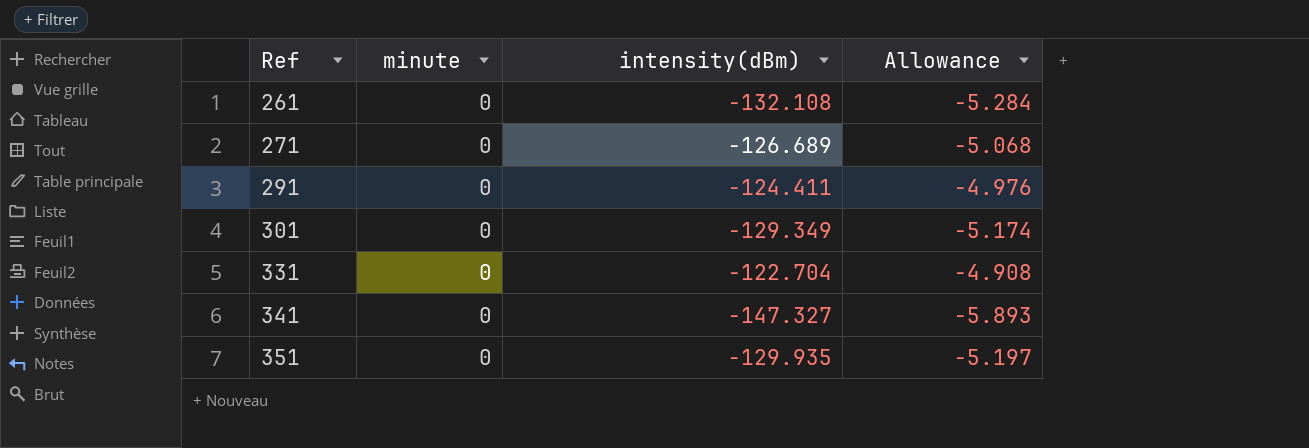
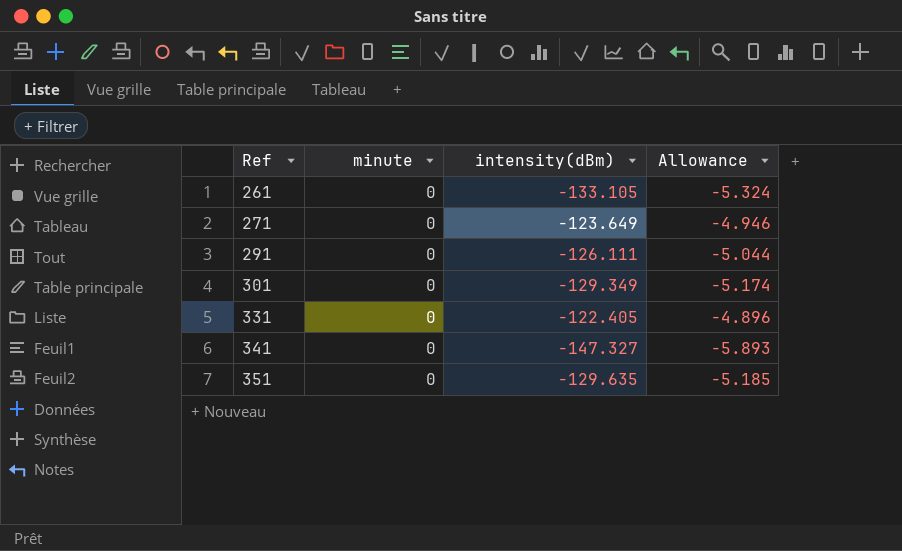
261 | intensity(dBm): -132.108 -> -133.105
261 | Allowance: -5.284 -> -5.324
271 | intensity(dBm): -126.689 -> -123.649
271 | Allowance: -5.068 -> -4.946
291 | intensity(dBm): -124.411 -> -126.111
291 | Allowance: -4.976 -> -5.044
331 | intensity(dBm): -122.704 -> -122.405
331 | Allowance: -4.908 -> -4.896
351 | intensity(dBm): -129.935 -> -129.635
351 | Allowance: -5.197 -> -5.185

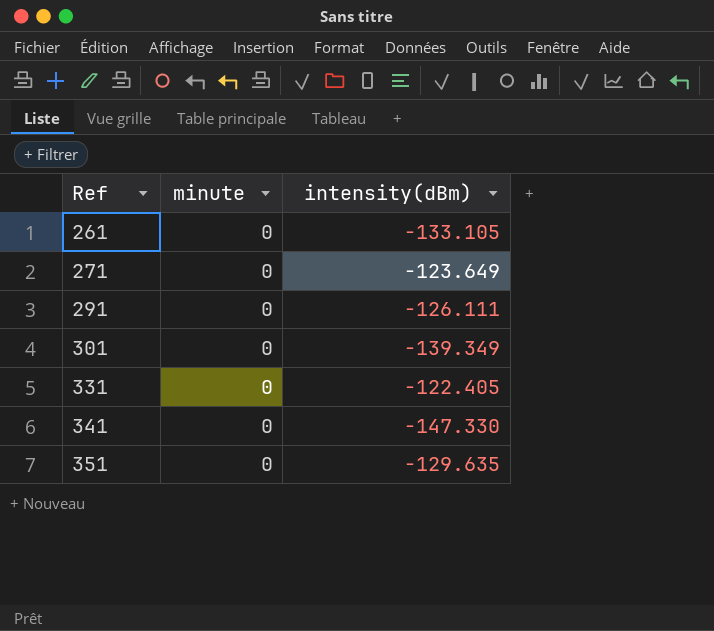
column Allowance | formula: [intensity(dBm)] * 0.04 -> none
301 | intensity(dBm): -129.349 -> -139.349
341 | intensity(dBm): -147.327 -> -147.330

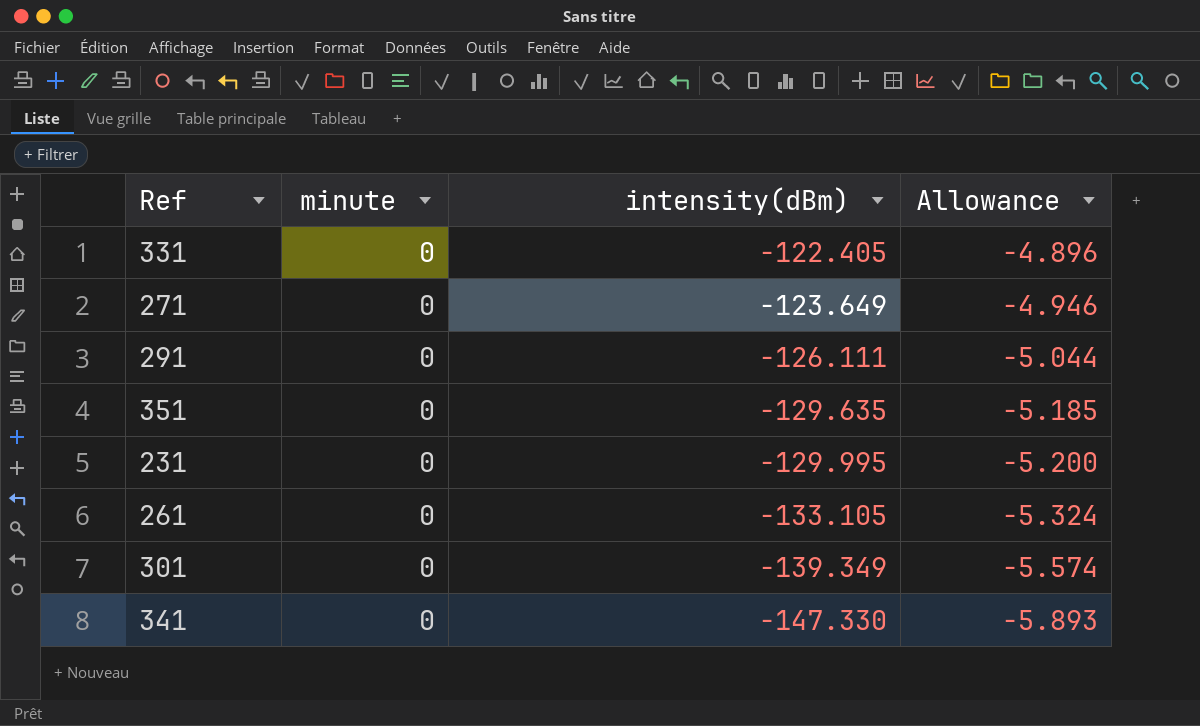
row order: Ref ascending -> intensity(dBm) descending
column Allowance | formula: none -> [intensity(dBm)] * 0.04
row 231: none -> 0 | -129.995 | -5.200

